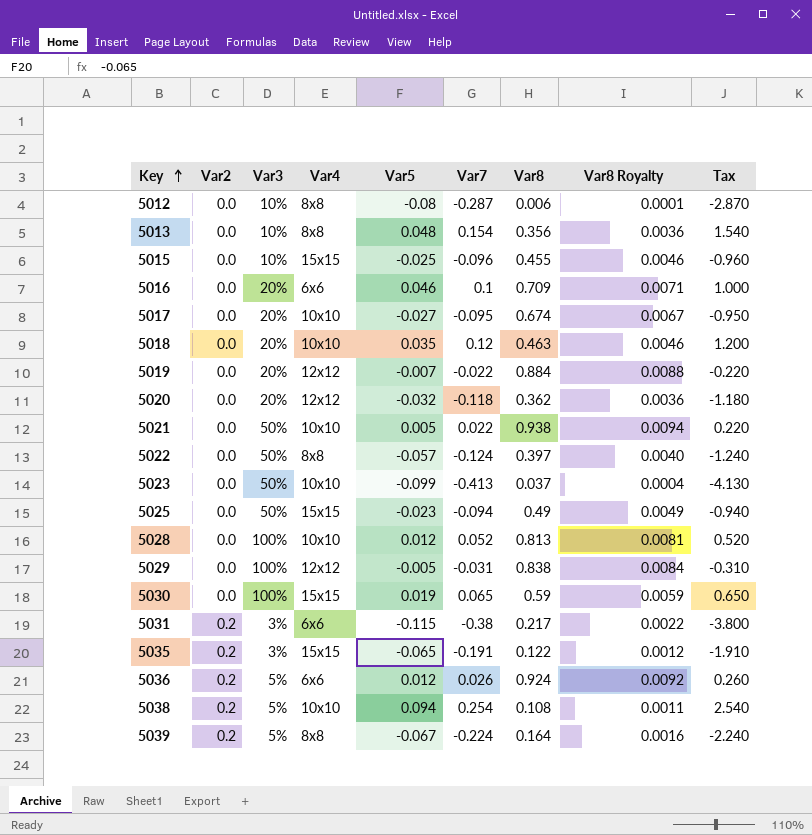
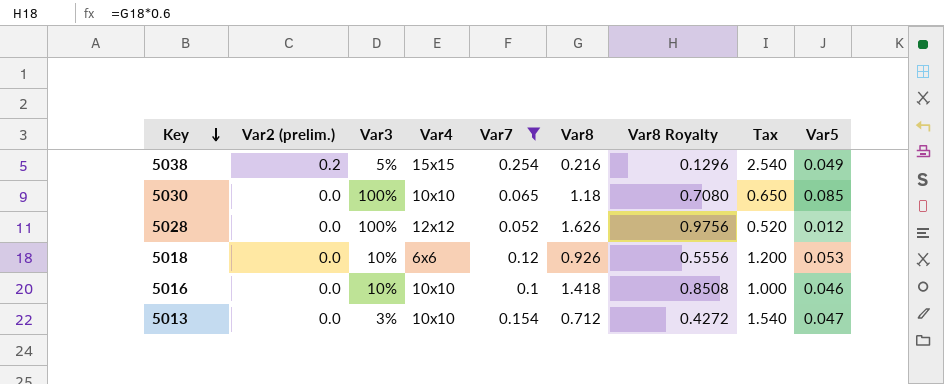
filter: none -> Var7 >= 0.052
row order: Key ascending -> Key descending
column name: Var2 -> Var2 (prelim.)
column Var8 Royalty | formula: [Var8] * 0.01 -> [Var8] * 0.6
column Var5 | position: 5 -> 9
5038 | Var4: 10x10 -> 15x15
5038 | Var8: 0.108 -> 0.216
5038 | Var5: 0.094 -> 0.049
5030 | Var4: 15x15 -> 10x10
5030 | Var8: 0.59 -> 1.18
5030 | Var5: 0.019 -> 0.085
5028 | Var4: 10x10 -> 12x12
5028 | Var8: 0.813 -> 1.626
5018 | Var3: 20% -> 10%
5018 | Var4: 10x10 -> 6x6
5018 | Var8: 0.463 -> 0.926
5018 | Var5: 0.035 -> 0.053
5016 | Var3: 20% -> 10%
5016 | Var4: 6x6 -> 10x10
5016 | Var8: 0.709 -> 1.418
5013 | Var3: 10% -> 3%
5013 | Var4: 8x8 -> 10x10
5013 | Var8: 0.356 -> 0.712
5013 | Var5: 0.048 -> 0.047

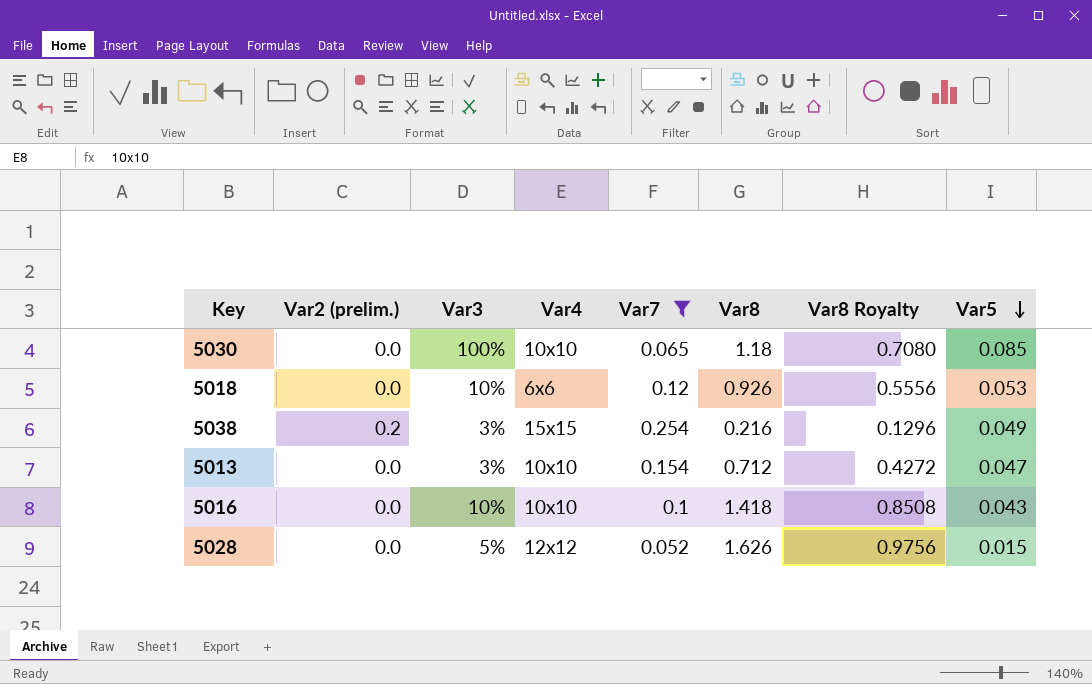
row order: Key descending -> Var5 descending
column Tax | formula: [Var7] * 10 -> none
5038 | Var3: 5% -> 3%
5016 | Var5: 0.046 -> 0.043
5028 | Var3: 100% -> 5%
5028 | Var5: 0.012 -> 0.015

